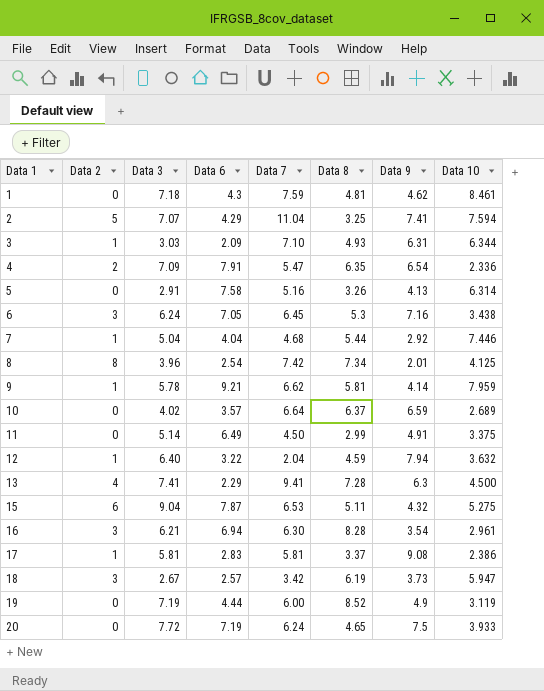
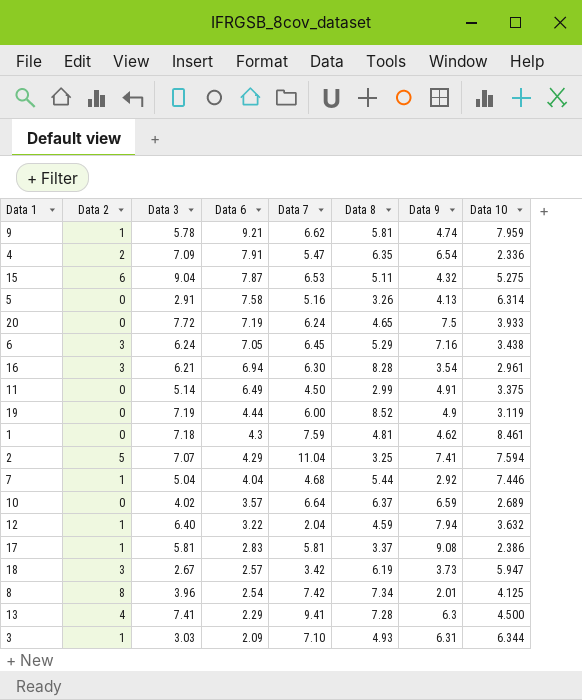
row order: Data 1 ascending -> Data 6 descending
9 | Data 9: 4.14 -> 4.74
6 | Data 8: 5.3 -> 5.29

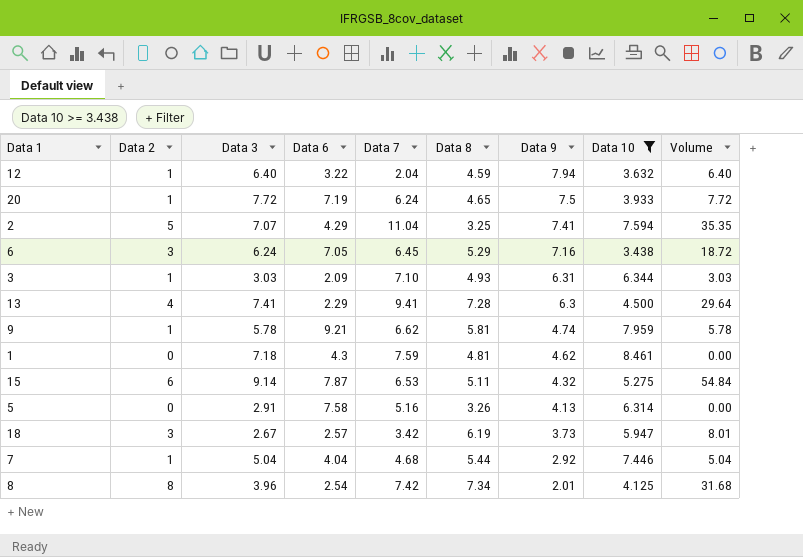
filter: none -> Data 10 >= 3.438
row order: Data 6 descending -> Data 9 descending
column Volume | formula: none -> [Data 2] * [Data 3]
20 | Data 2: 0 -> 1
15 | Data 3: 9.04 -> 9.14

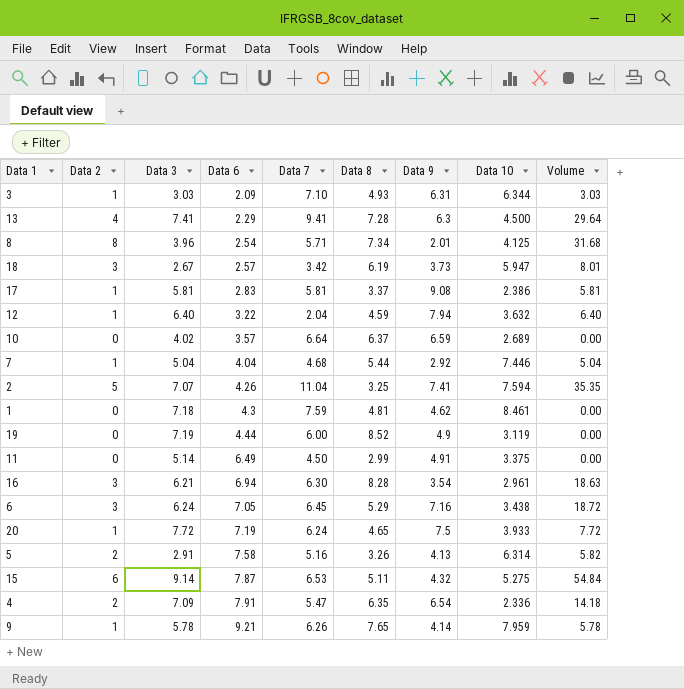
filter: Data 10 >= 3.438 -> none
row order: Data 9 descending -> Data 6 ascending
8 | Data 7: 7.42 -> 5.71
2 | Data 6: 4.29 -> 4.26
5 | Data 2: 0 -> 2
5 | Volume: 0.00 -> 5.82
9 | Data 7: 6.62 -> 6.26
9 | Data 8: 5.81 -> 7.65
9 | Data 9: 4.74 -> 4.14

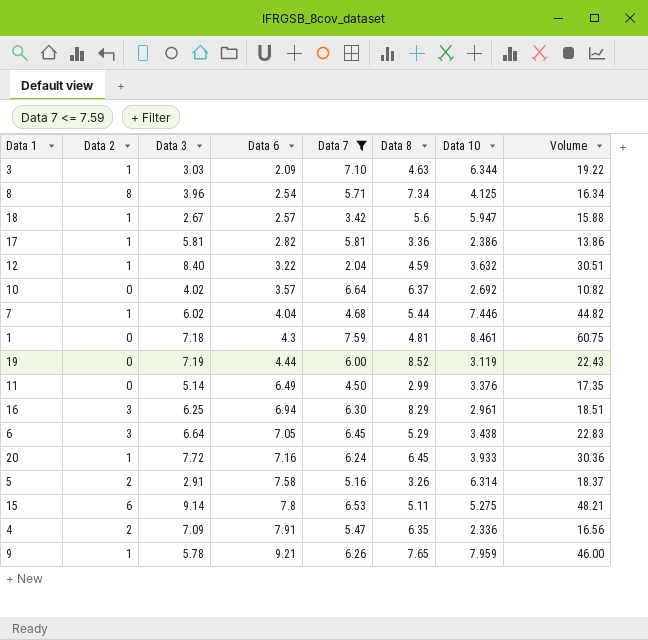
filter: none -> Data 7 <= 7.59
column Data 9 | position: 7 -> none
column Volume | formula: [Data 2] * [Data 3] -> [Data 3] * [Data 10]
3 | Data 8: 4.93 -> 4.63
18 | Data 2: 3 -> 1
18 | Data 8: 6.19 -> 5.6
17 | Data 6: 2.83 -> 2.82
17 | Data 8: 3.37 -> 3.36
12 | Data 3: 6.40 -> 8.40
10 | Data 10: 2.689 -> 2.692
7 | Data 3: 5.04 -> 6.02
11 | Data 10: 3.375 -> 3.376
16 | Data 3: 6.21 -> 6.25
16 | Data 8: 8.28 -> 8.29
6 | Data 3: 6.24 -> 6.64
20 | Data 6: 7.19 -> 7.16
20 | Data 8: 4.65 -> 6.45
15 | Data 6: 7.87 -> 7.8

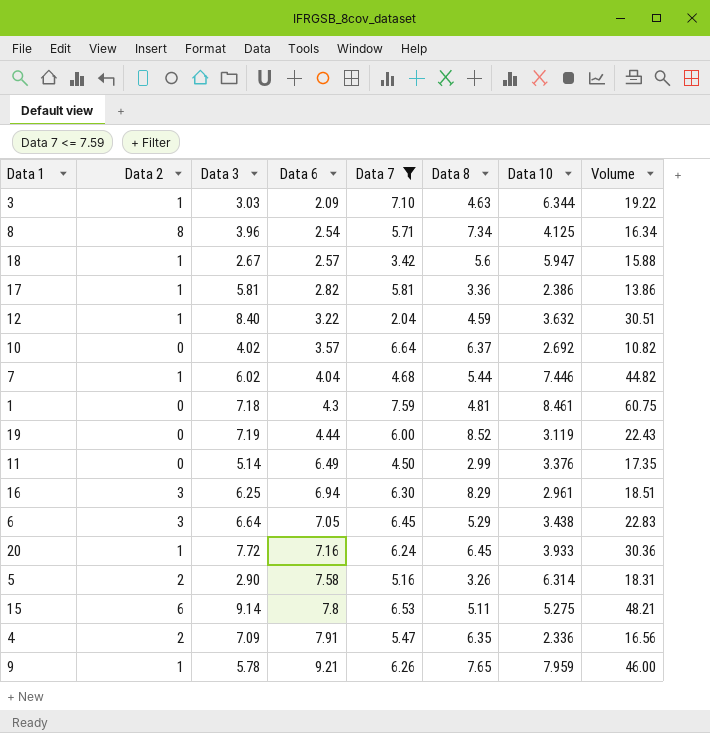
5 | Data 3: 2.91 -> 2.90
5 | Volume: 18.37 -> 18.31

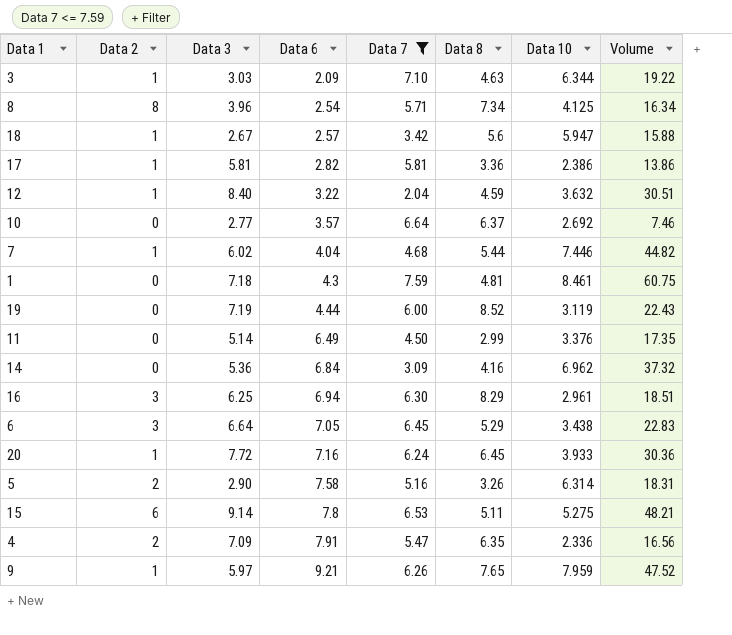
10 | Data 3: 4.02 -> 2.77
10 | Volume: 10.82 -> 7.46
row 14: none -> 0 | 5.36 | 6.84 | 3.09 | 4.16 | 6.962 | 37.32
9 | Data 3: 5.78 -> 5.97
9 | Volume: 46.00 -> 47.52

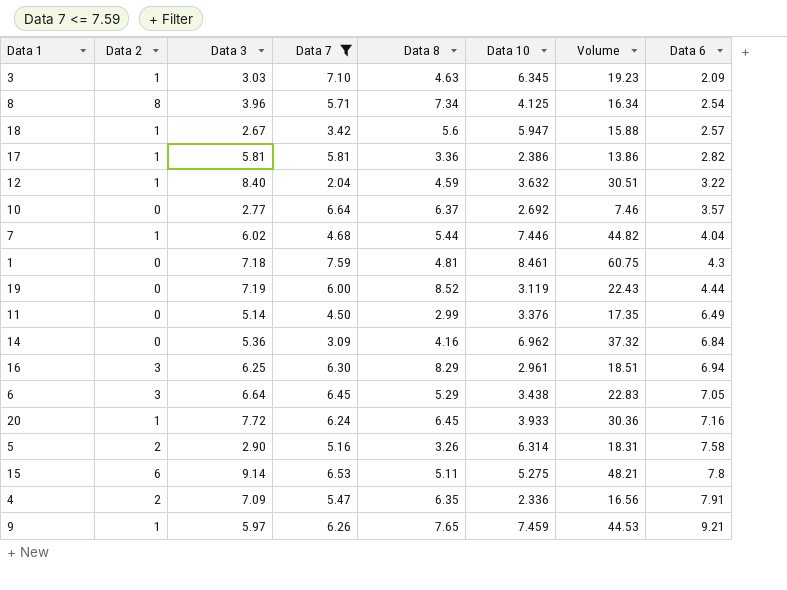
column Data 6 | position: 4 -> 8
3 | Data 10: 6.344 -> 6.345
3 | Volume: 19.22 -> 19.23
9 | Data 10: 7.959 -> 7.459
9 | Volume: 47.52 -> 44.53

